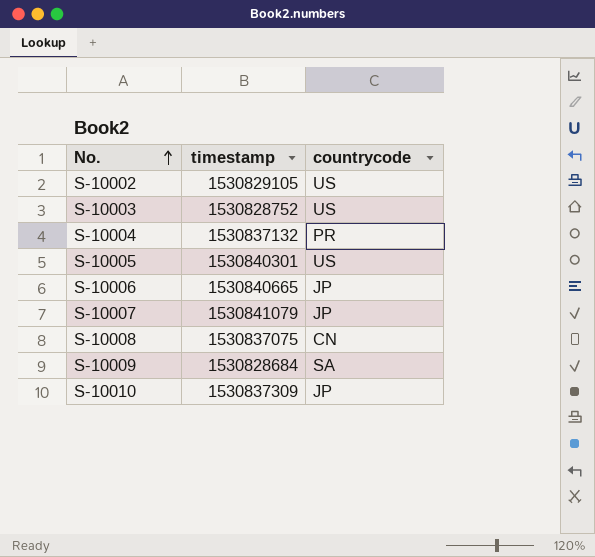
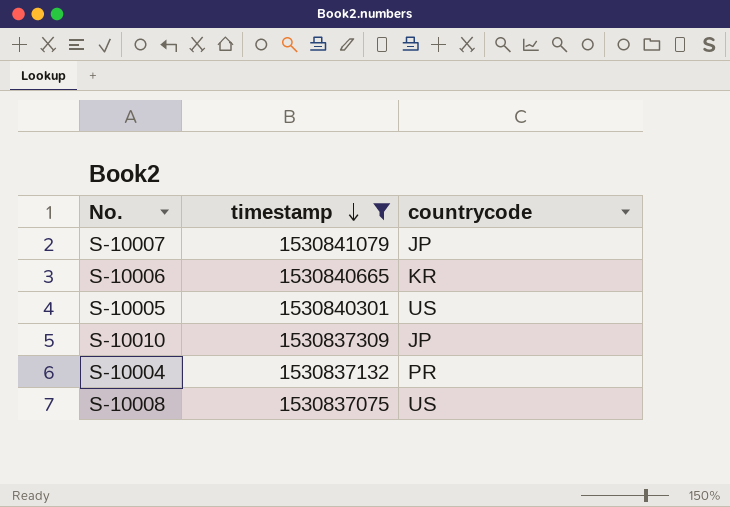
filter: none -> timestamp >= 1530837075
row order: No. ascending -> timestamp descending
S-10006 | countrycode: JP -> KR
S-10008 | countrycode: CN -> US

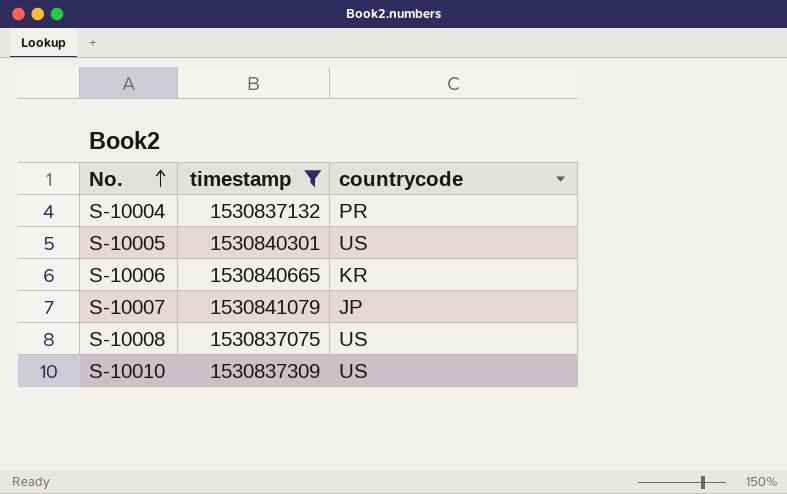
row order: timestamp descending -> No. ascending
S-10010 | countrycode: JP -> US

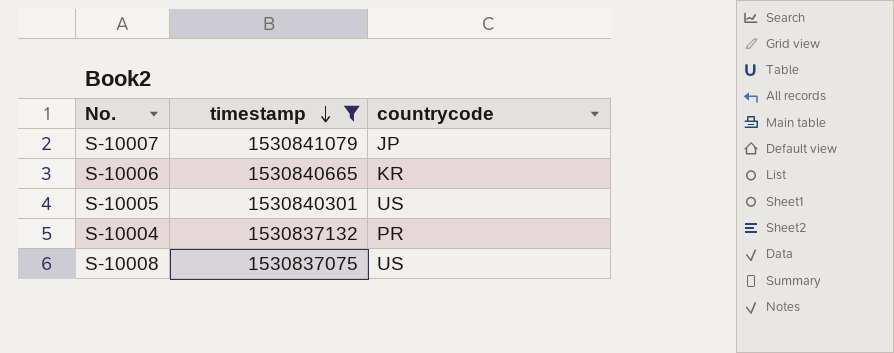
row order: No. ascending -> timestamp descending
row S-10010: 1530837309 | US -> none

